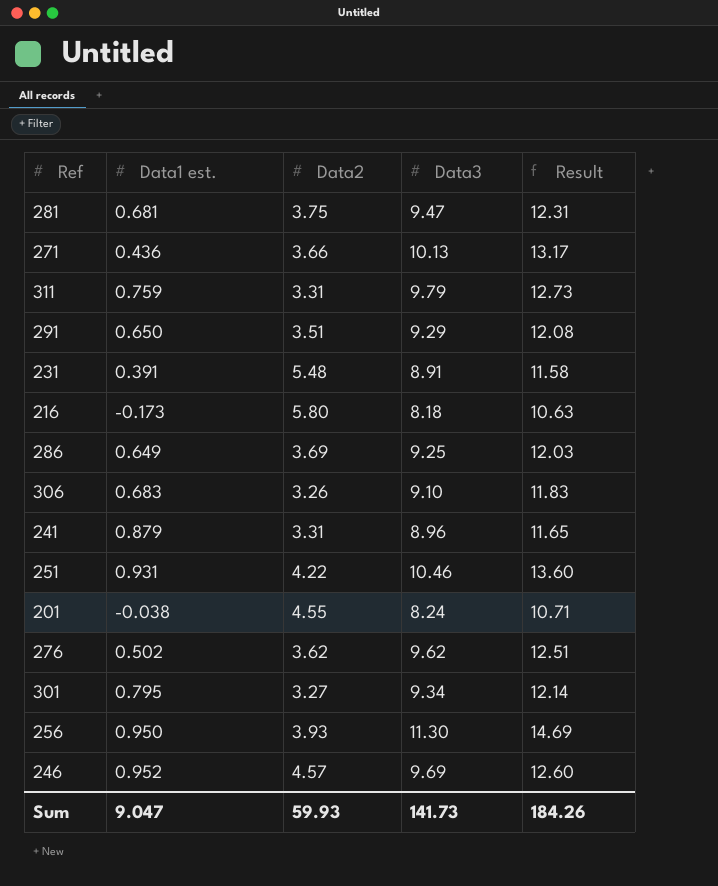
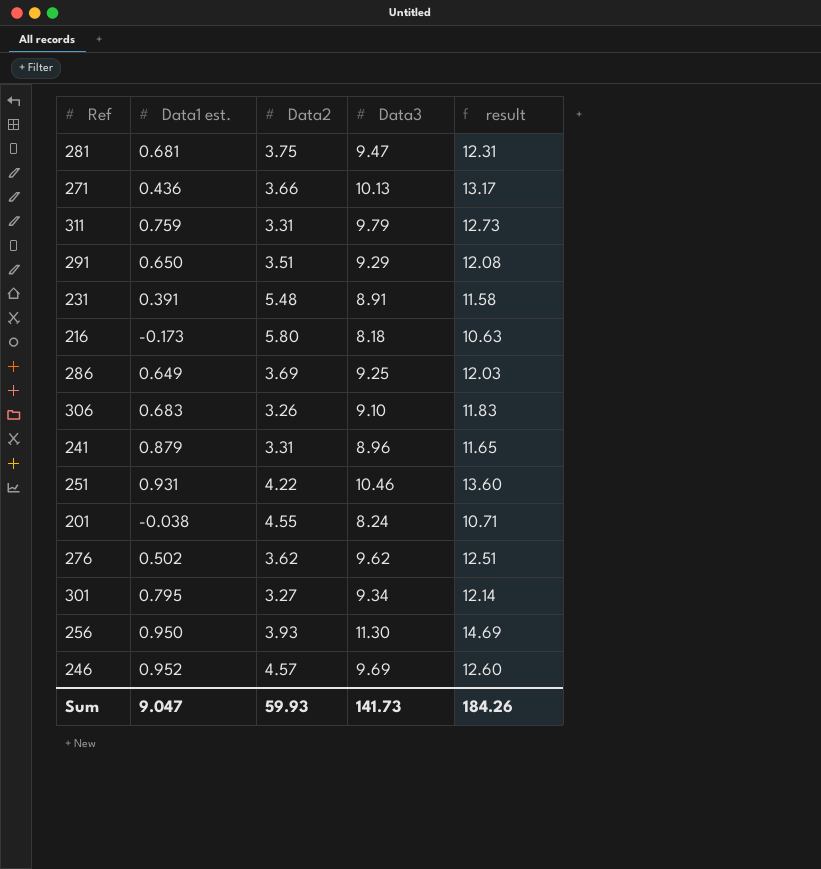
column name: Result -> result

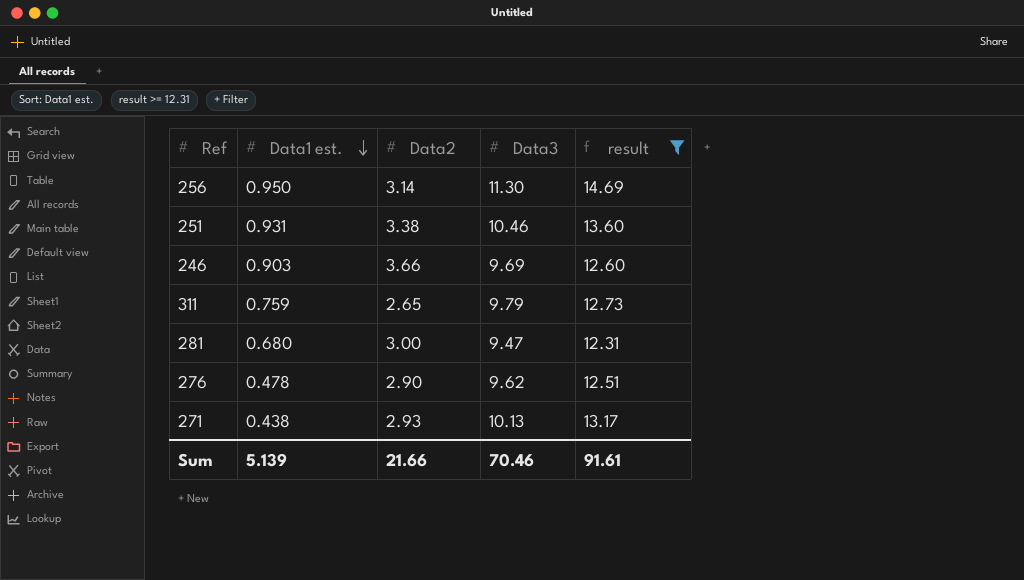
filter: none -> result >= 12.31
row order: none -> Data1 est. descending
256 | Data2: 3.93 -> 3.14
251 | Data2: 4.22 -> 3.38
246 | Data1 est.: 0.952 -> 0.903
246 | Data2: 4.57 -> 3.66
311 | Data2: 3.31 -> 2.65
281 | Data1 est.: 0.681 -> 0.680
281 | Data2: 3.75 -> 3.00
276 | Data1 est.: 0.502 -> 0.478
276 | Data2: 3.62 -> 2.90
271 | Data1 est.: 0.436 -> 0.438
271 | Data2: 3.66 -> 2.93
Sum | Data1 est.: 9.047 -> 5.139
Sum | Data2: 59.93 -> 21.66
Sum | Data3: 141.73 -> 70.46
Sum | result: 184.26 -> 91.61

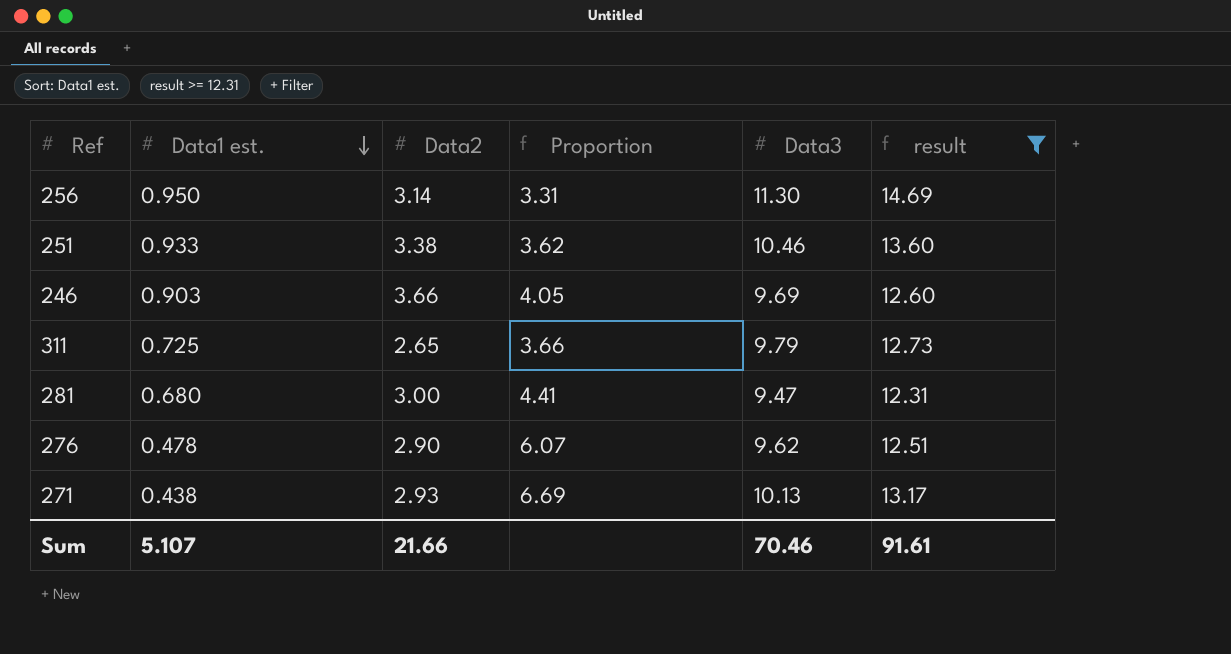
column Proportion | formula: none -> [Data2] / [Data1 est.]
251 | Data1 est.: 0.931 -> 0.933
311 | Data1 est.: 0.759 -> 0.725
Sum | Data1 est.: 5.139 -> 5.107

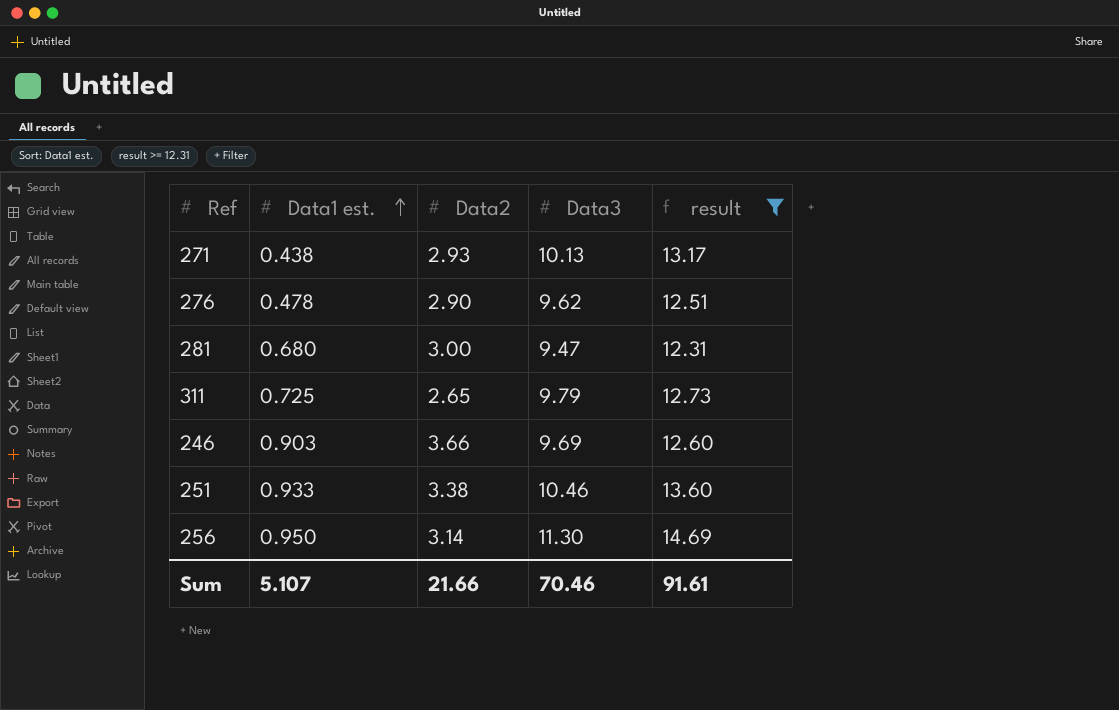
row order: Data1 est. descending -> Data1 est. ascending
column Proportion | formula: [Data2] / [Data1 est.] -> none

